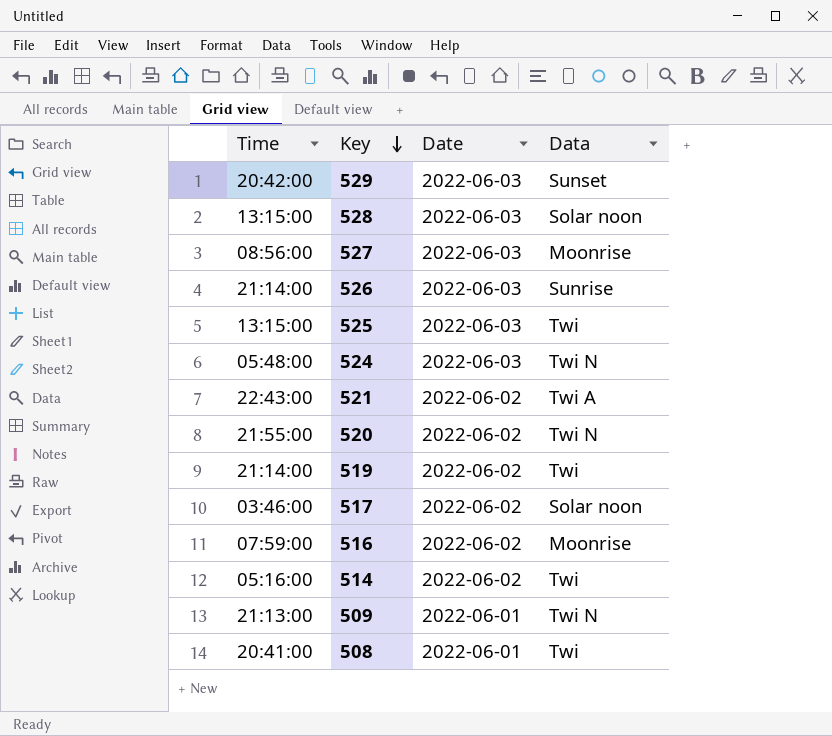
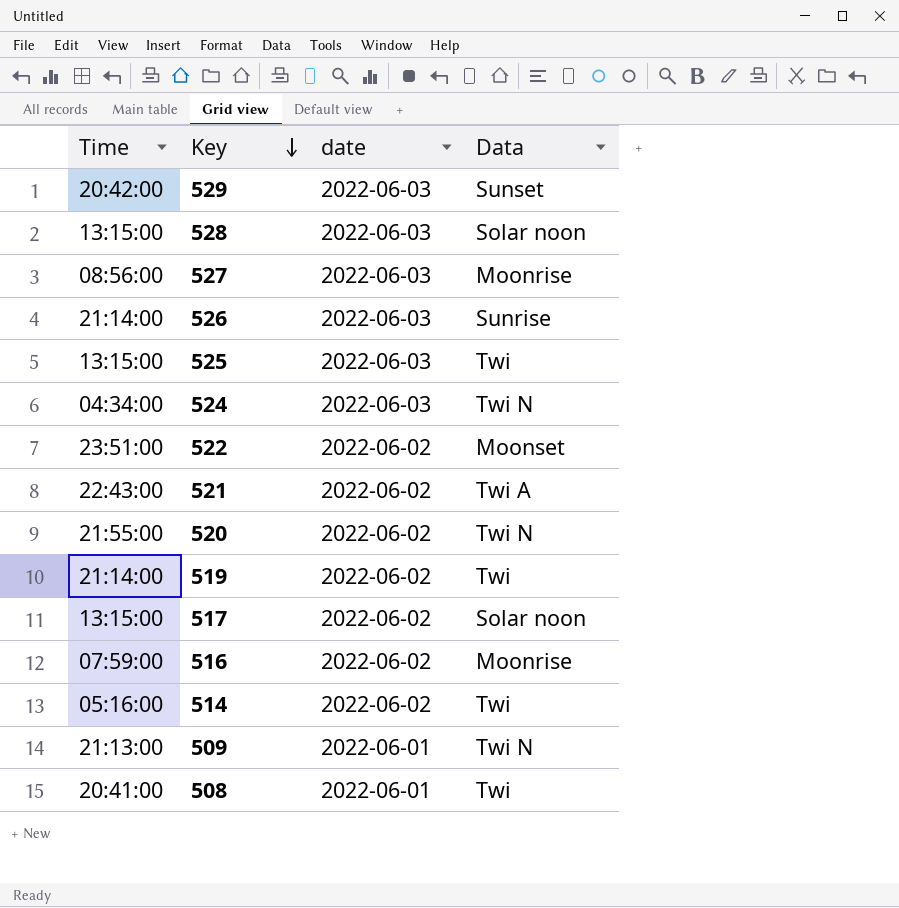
column name: Date -> date
524 | Time: 05:48:00 -> 04:34:00
row 522: none -> 23:51:00 | 2022-06-02 | Moonset
517 | Time: 03:46:00 -> 13:15:00

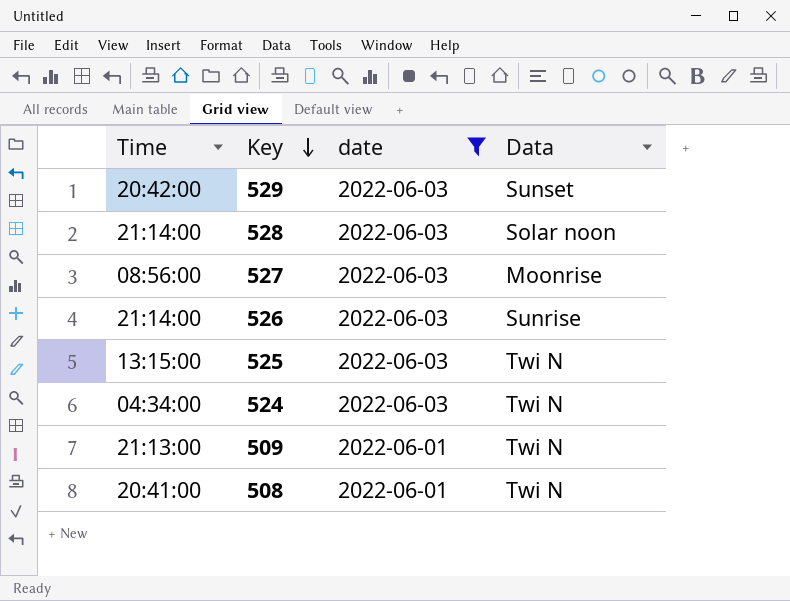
filter: none -> date != 2022-06-02
528 | Time: 13:15:00 -> 21:14:00
525 | Data: Twi -> Twi N
508 | Data: Twi -> Twi N

